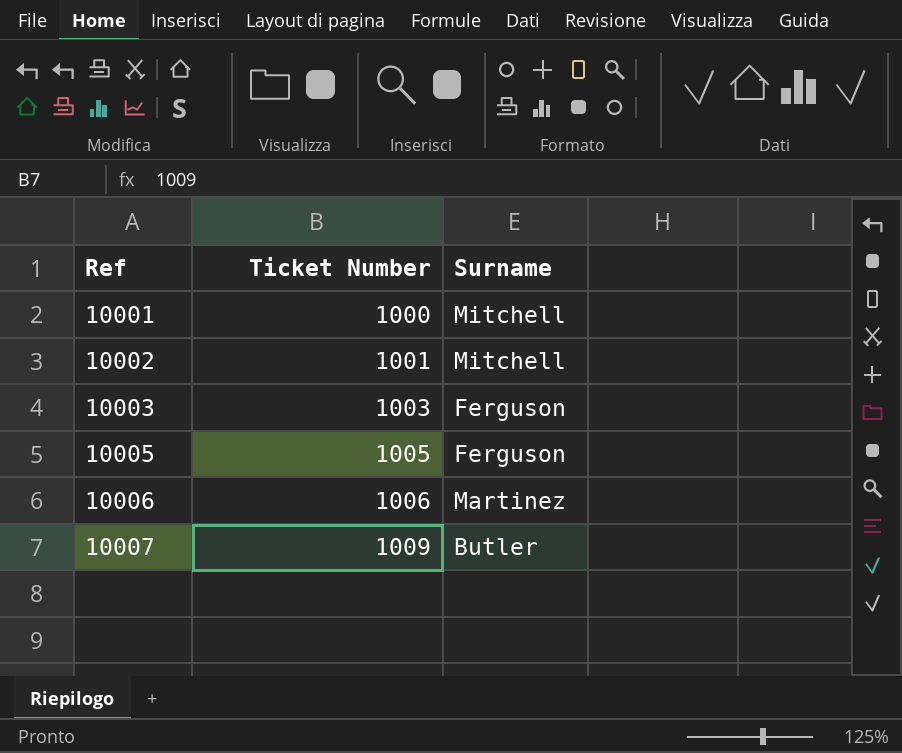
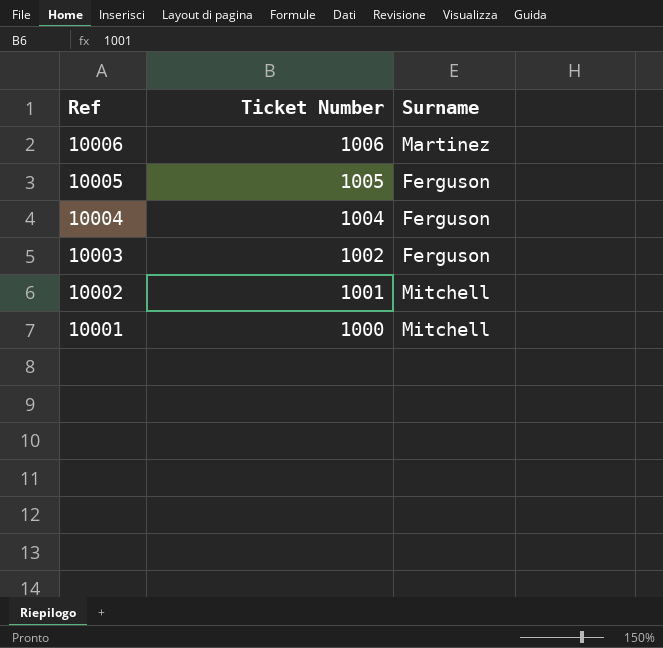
row order: Ref ascending -> Ref descending
row 10007: 1009 | Butler -> none
row 10004: none -> 1004 | Ferguson
10003 | Ticket Number: 1003 -> 1002

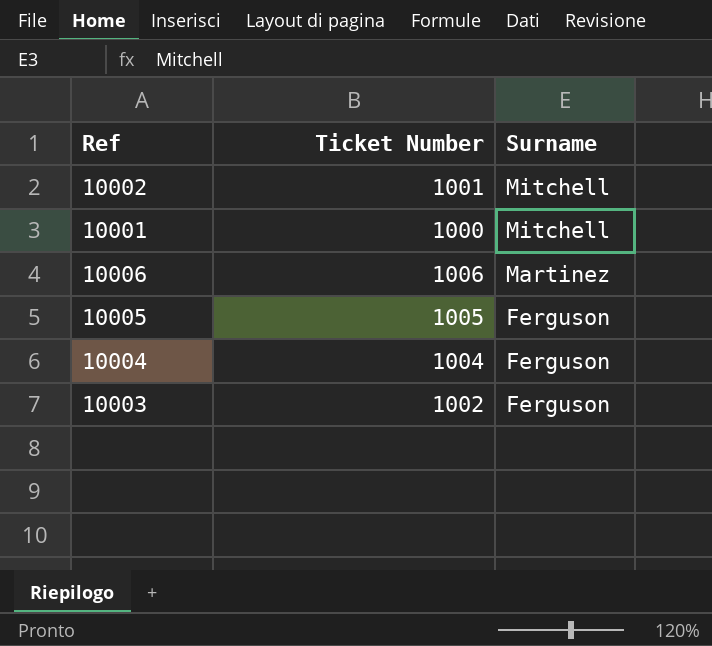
row order: Ref descending -> Surname descending

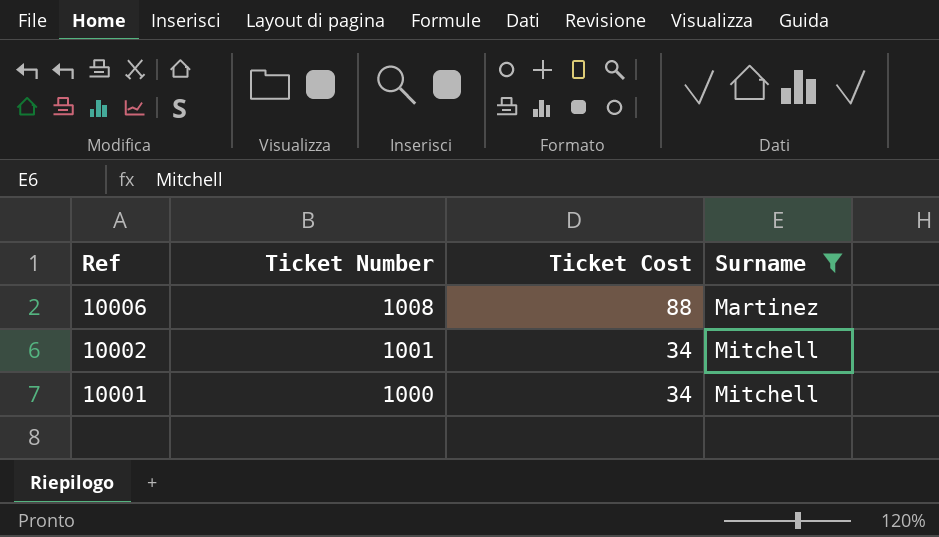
filter: none -> Surname != Ferguson
row order: Surname descending -> Ref descending
column Ticket Cost | position: none -> 3
10006 | Ticket Number: 1006 -> 1008

